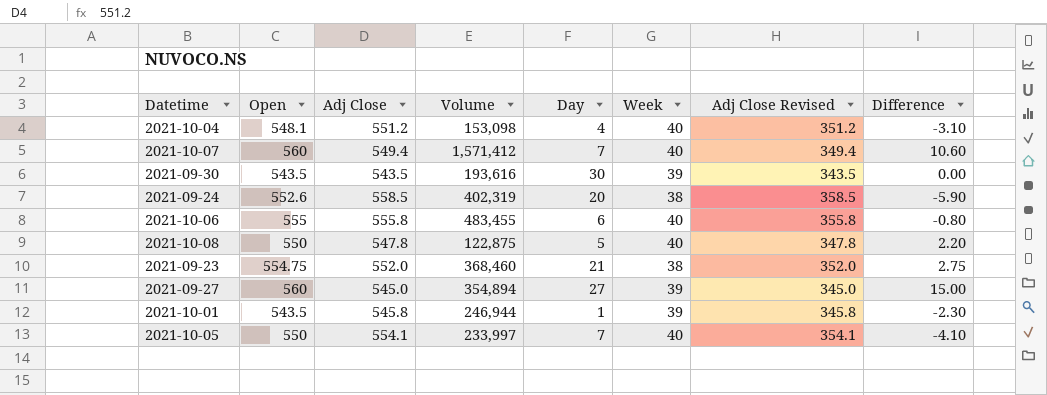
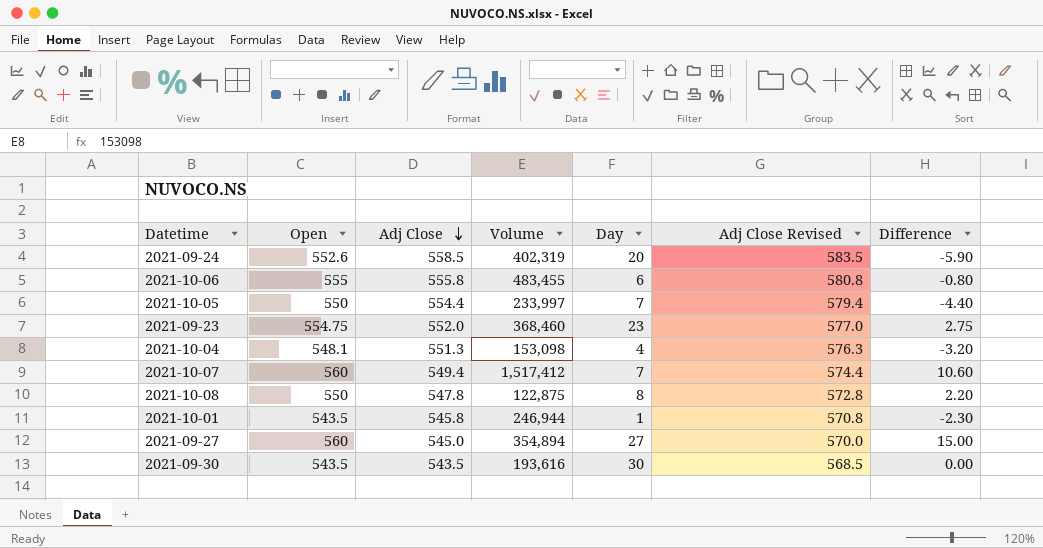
row order: none -> Adj Close descending
column Week | position: 6 -> none
column Adj Close Revised | formula: [Adj Close] - 200 -> [Adj Close] + 25
2021-10-05 | Adj Close: 554.1 -> 554.4
2021-10-05 | Difference: -4.10 -> -4.40
2021-09-23 | Day: 21 -> 23
2021-10-04 | Adj Close: 551.2 -> 551.3
2021-10-04 | Difference: -3.10 -> -3.20
2021-10-07 | Volume: 1,571,412 -> 1,517,412
2021-10-08 | Day: 5 -> 8

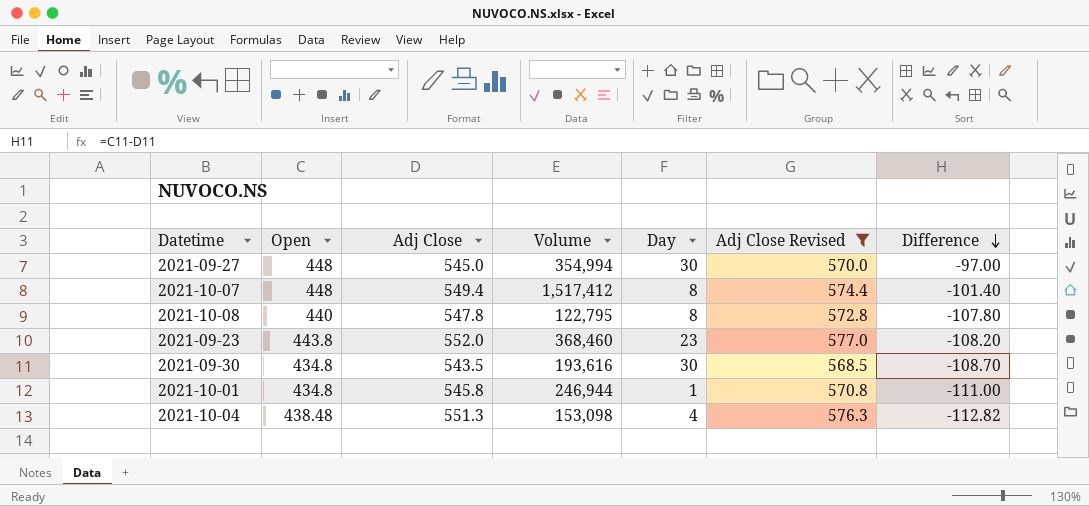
filter: none -> Adj Close Revised <= 577.0
row order: Adj Close descending -> Difference descending
2021-09-27 | Open: 560 -> 448
2021-09-27 | Volume: 354,894 -> 354,994
2021-09-27 | Day: 27 -> 30
2021-09-27 | Difference: 15.00 -> -97.00
2021-10-07 | Open: 560 -> 448
2021-10-07 | Day: 7 -> 8
2021-10-07 | Difference: 10.60 -> -101.40
2021-10-08 | Open: 550 -> 440
2021-10-08 | Volume: 122,875 -> 122,795
2021-10-08 | Difference: 2.20 -> -107.80
2021-09-23 | Open: 554.75 -> 443.8
2021-09-23 | Difference: 2.75 -> -108.20
2021-09-30 | Open: 543.5 -> 434.8
2021-09-30 | Difference: 0.00 -> -108.70
2021-10-01 | Open: 543.5 -> 434.8
2021-10-01 | Difference: -2.30 -> -111.00
2021-10-04 | Open: 548.1 -> 438.48
2021-10-04 | Difference: -3.20 -> -112.82

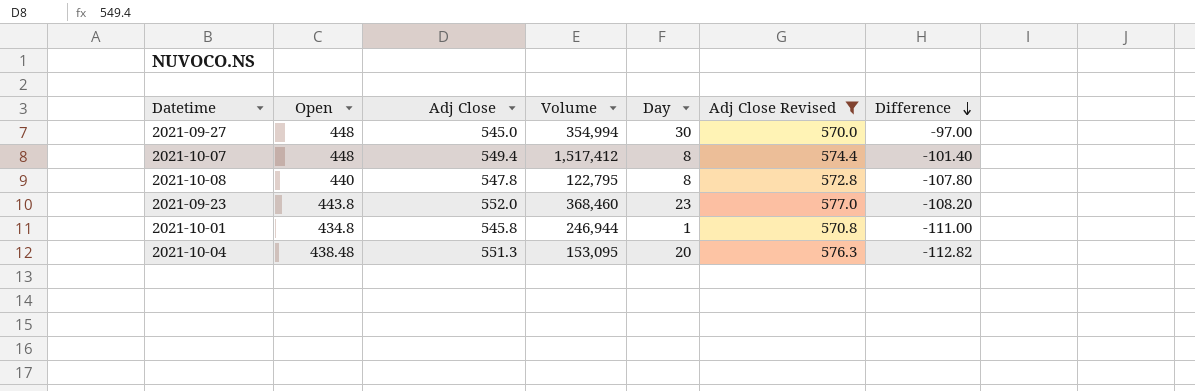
row 2021-09-30: 434.8 | 543.5 | 193,616 | 30 | 568.5 | -108.70 -> none
2021-10-04 | Volume: 153,098 -> 153,095
2021-10-04 | Day: 4 -> 20

